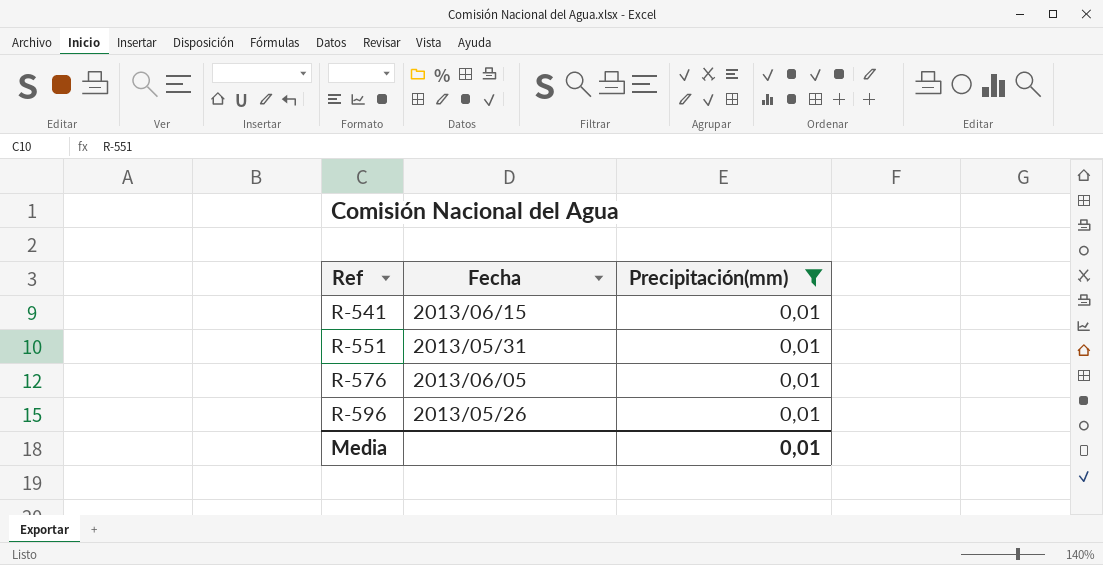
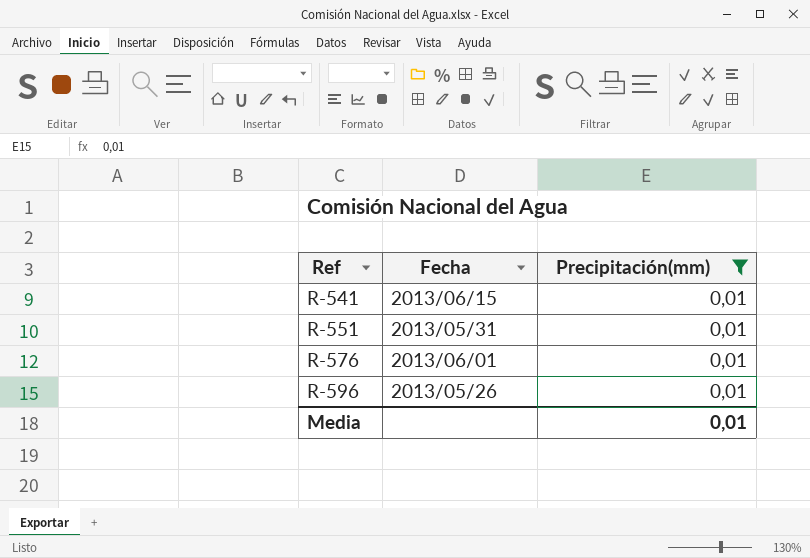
R-576 | Fecha: 2013/06/05 -> 2013/06/01

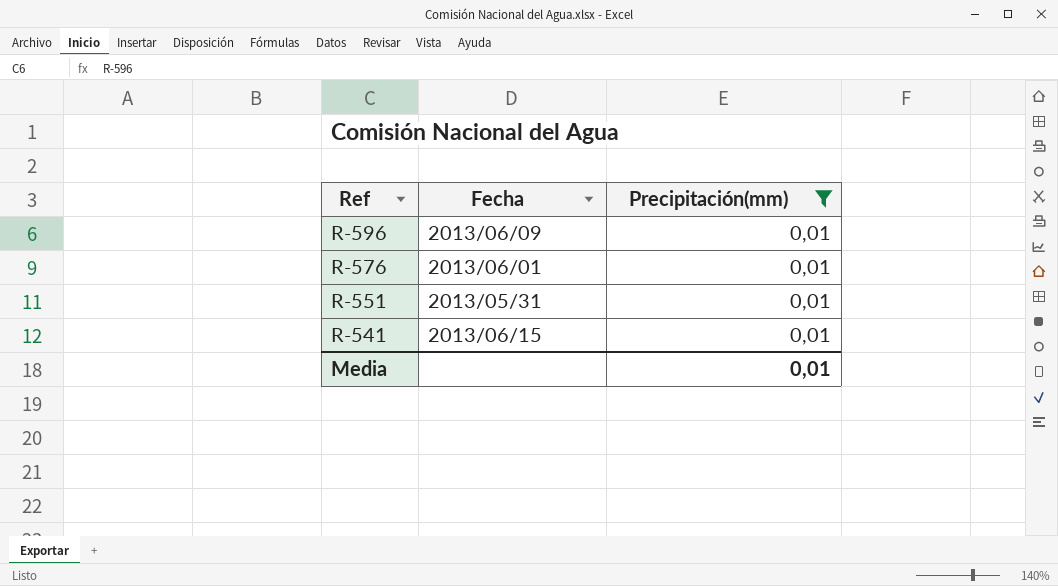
row order: Ref ascending -> Ref descending
R-596 | Fecha: 2013/05/26 -> 2013/06/09

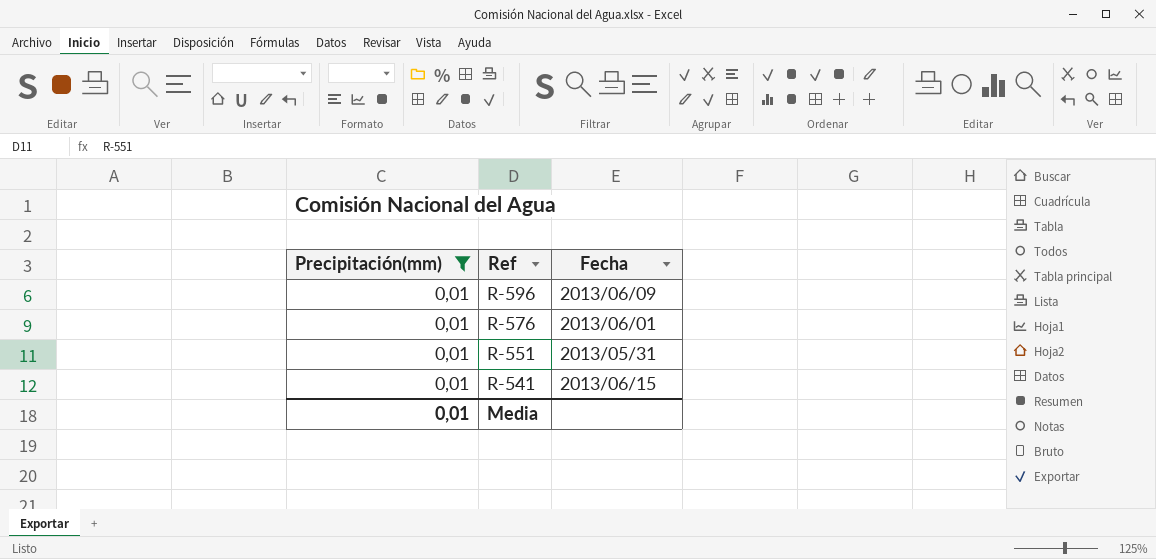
column Precipitación(mm) | position: 3 -> 1

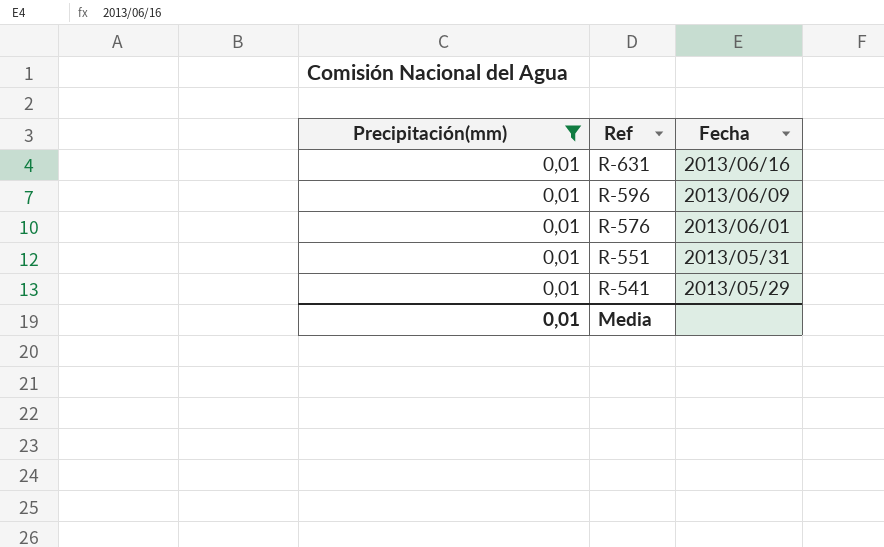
row R-631: none -> 0,01 | 2013/06/16
R-541 | Fecha: 2013/06/15 -> 2013/05/29

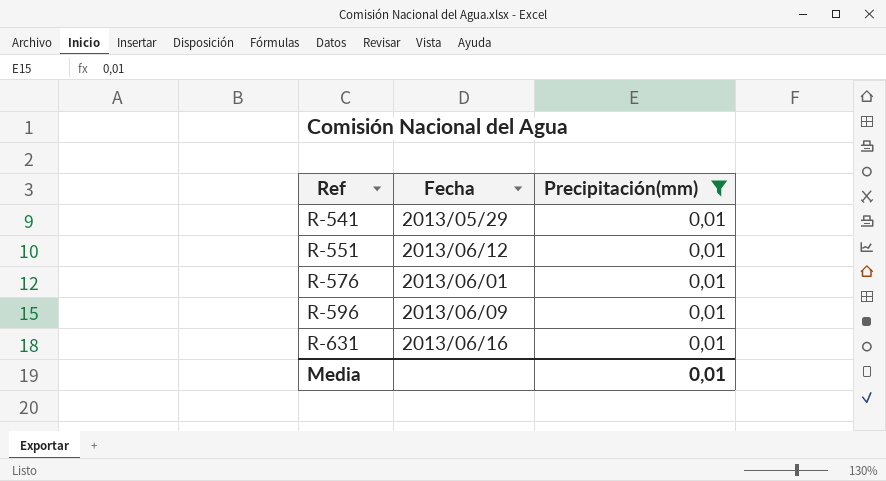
row order: Ref descending -> Ref ascending
column Precipitación(mm) | position: 1 -> 3
R-551 | Fecha: 2013/05/31 -> 2013/06/12

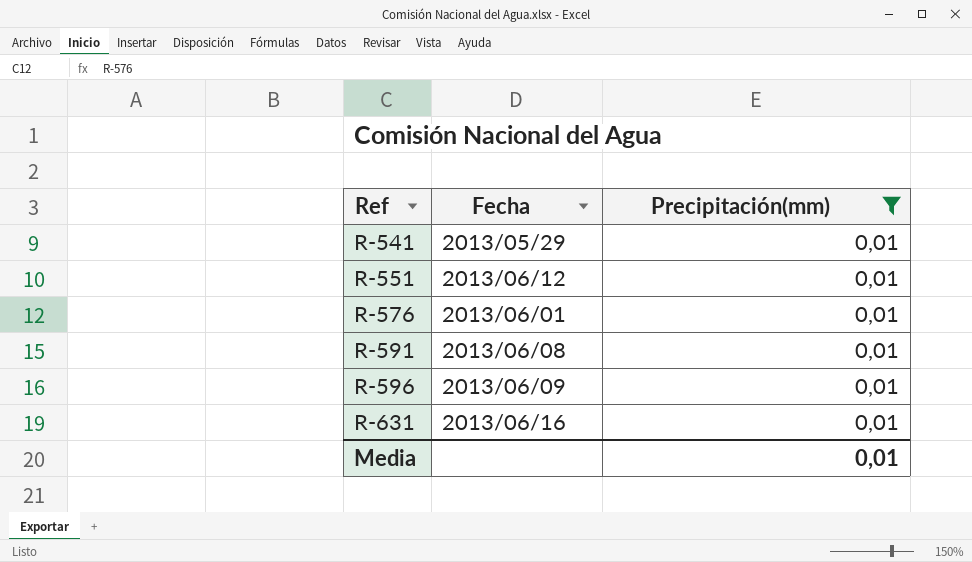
row R-591: none -> 2013/06/08 | 0,01

